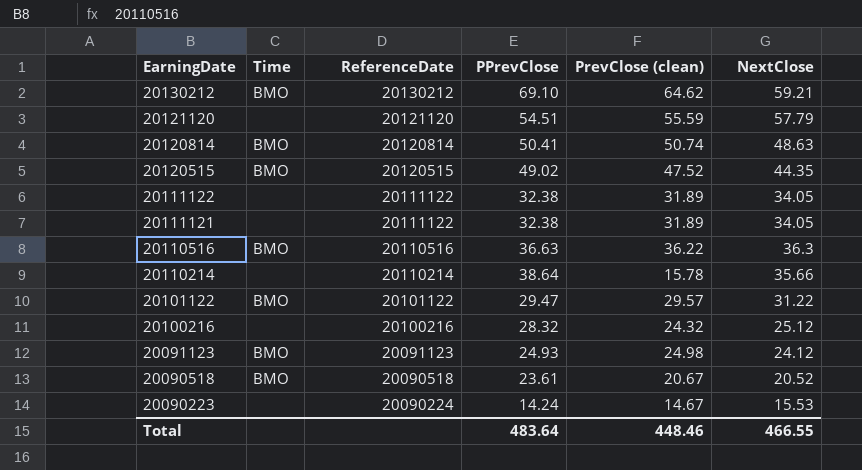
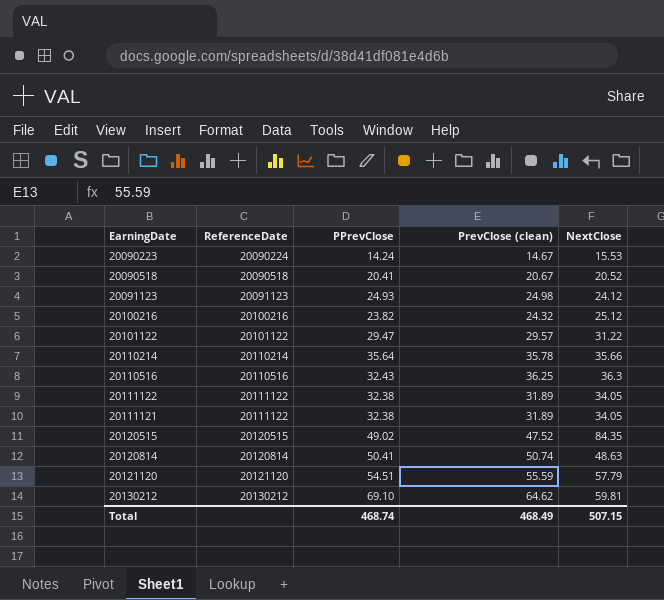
row order: EarningDate descending -> ReferenceDate ascending
column Time | position: 2 -> none
20090518 | PPrevClose: 23.61 -> 20.41
20100216 | PPrevClose: 28.32 -> 23.82
20110214 | PPrevClose: 38.64 -> 35.64
20110214 | PrevClose (clean): 15.78 -> 35.78
20110516 | PPrevClose: 36.63 -> 32.43
20110516 | PrevClose (clean): 36.22 -> 36.25
20120515 | NextClose: 44.35 -> 84.35
20130212 | NextClose: 59.21 -> 59.81
Total | PPrevClose: 483.64 -> 468.74
Total | PrevClose (clean): 448.46 -> 468.49
Total | NextClose: 466.55 -> 507.15

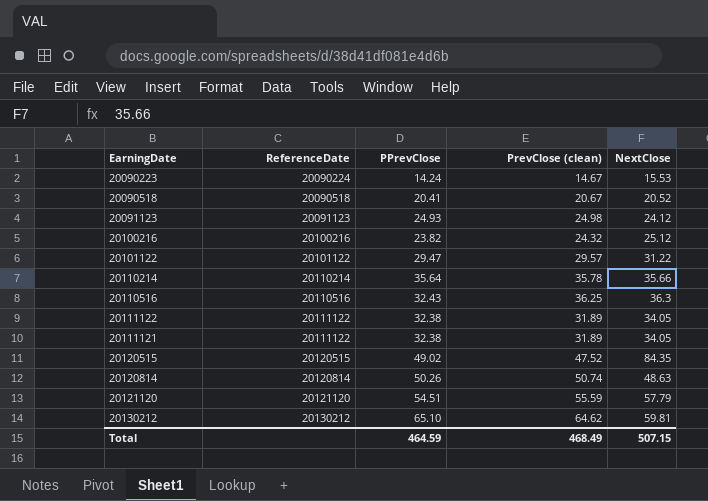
20120814 | PPrevClose: 50.41 -> 50.26
20130212 | PPrevClose: 69.10 -> 65.10
Total | PPrevClose: 468.74 -> 464.59

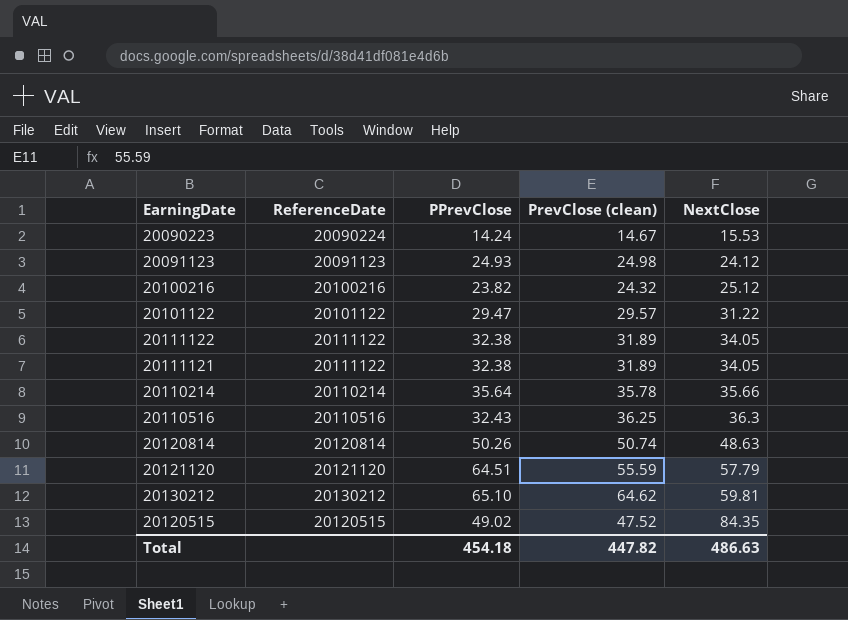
row order: ReferenceDate ascending -> NextClose ascending
row 20090518: 20090518 | 20.41 | 20.67 | 20.52 -> none
20121120 | PPrevClose: 54.51 -> 64.51
Total | PPrevClose: 464.59 -> 454.18
Total | PrevClose (clean): 468.49 -> 447.82
Total | NextClose: 507.15 -> 486.63

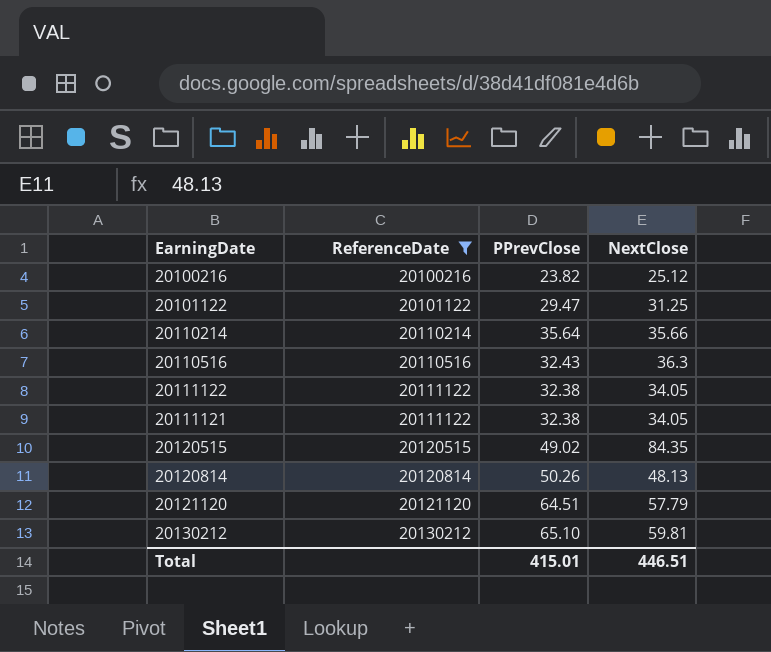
filter: none -> ReferenceDate >= 20100216
row order: NextClose ascending -> ReferenceDate ascending
column PrevClose (clean) | position: 4 -> none
20101122 | NextClose: 31.22 -> 31.25
20120814 | NextClose: 48.63 -> 48.13
Total | PPrevClose: 454.18 -> 415.01
Total | NextClose: 486.63 -> 446.51

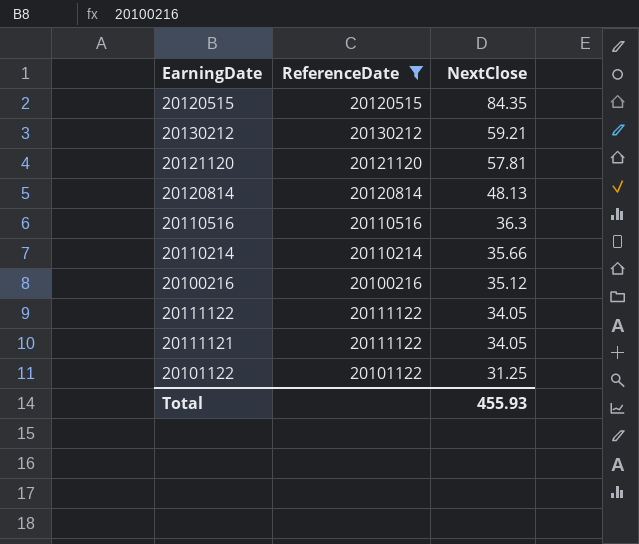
row order: ReferenceDate ascending -> NextClose descending
column PPrevClose | position: 3 -> none
20130212 | NextClose: 59.81 -> 59.21
20121120 | NextClose: 57.79 -> 57.81
20100216 | NextClose: 25.12 -> 35.12
Total | NextClose: 446.51 -> 455.93

